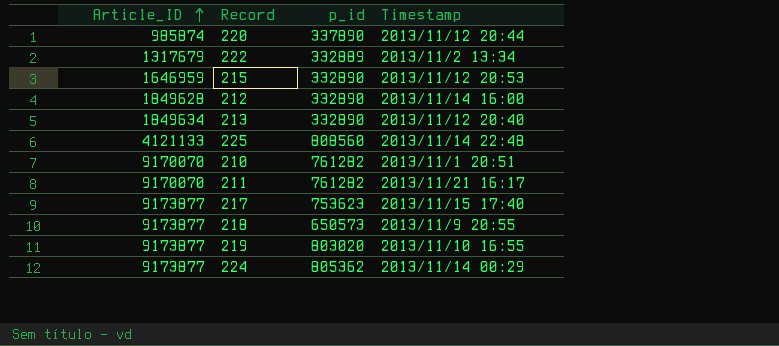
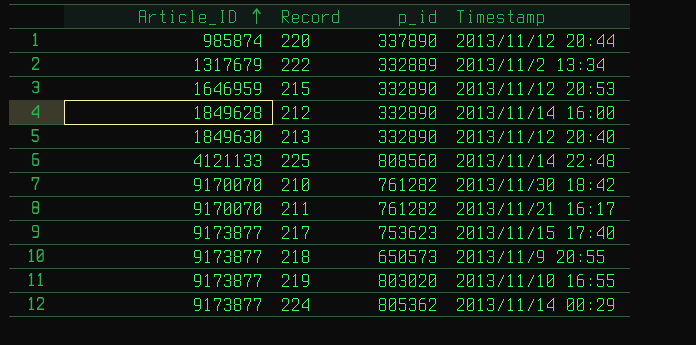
213 | Article_ID: 1849634 -> 1849630
210 | Timestamp: 2013/11/1 20:51 -> 2013/11/30 18:42

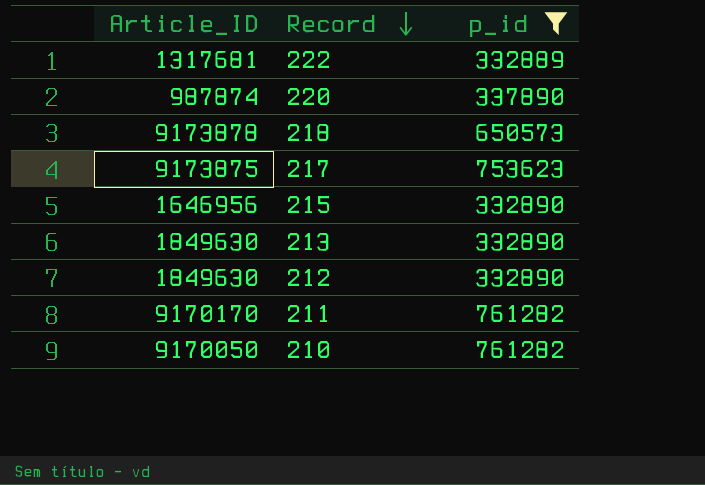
filter: none -> p_id <= 761282
row order: Article_ID ascending -> Record descending
column Timestamp | position: 4 -> none
222 | Article_ID: 1317679 -> 1317681
220 | Article_ID: 985874 -> 987874
218 | Article_ID: 9173877 -> 9173878
217 | Article_ID: 9173877 -> 9173875
215 | Article_ID: 1646959 -> 1646956
212 | Article_ID: 1849628 -> 1849630
211 | Article_ID: 9170070 -> 9170170
210 | Article_ID: 9170070 -> 9170050

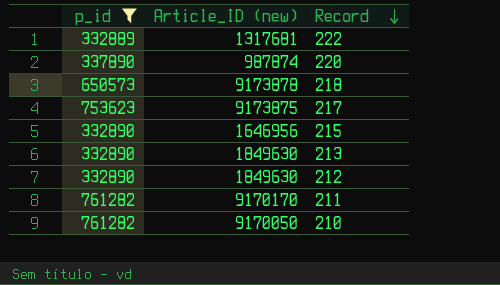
column p_id | position: 3 -> 1
column name: Article_ID -> Article_ID (new)

